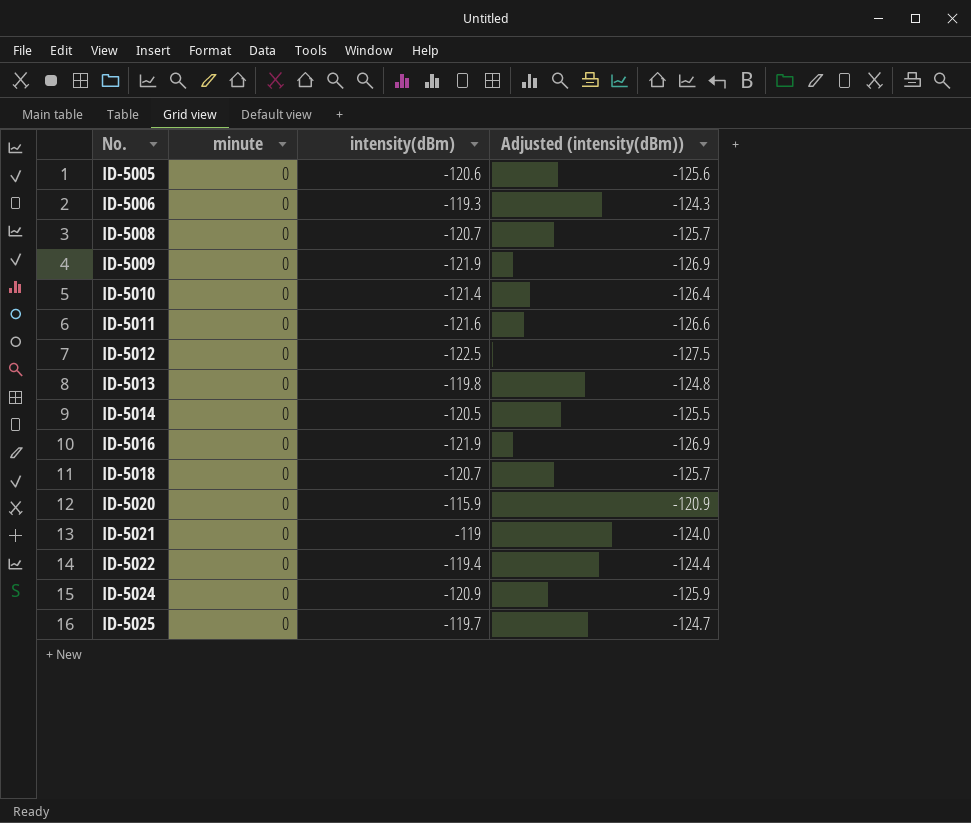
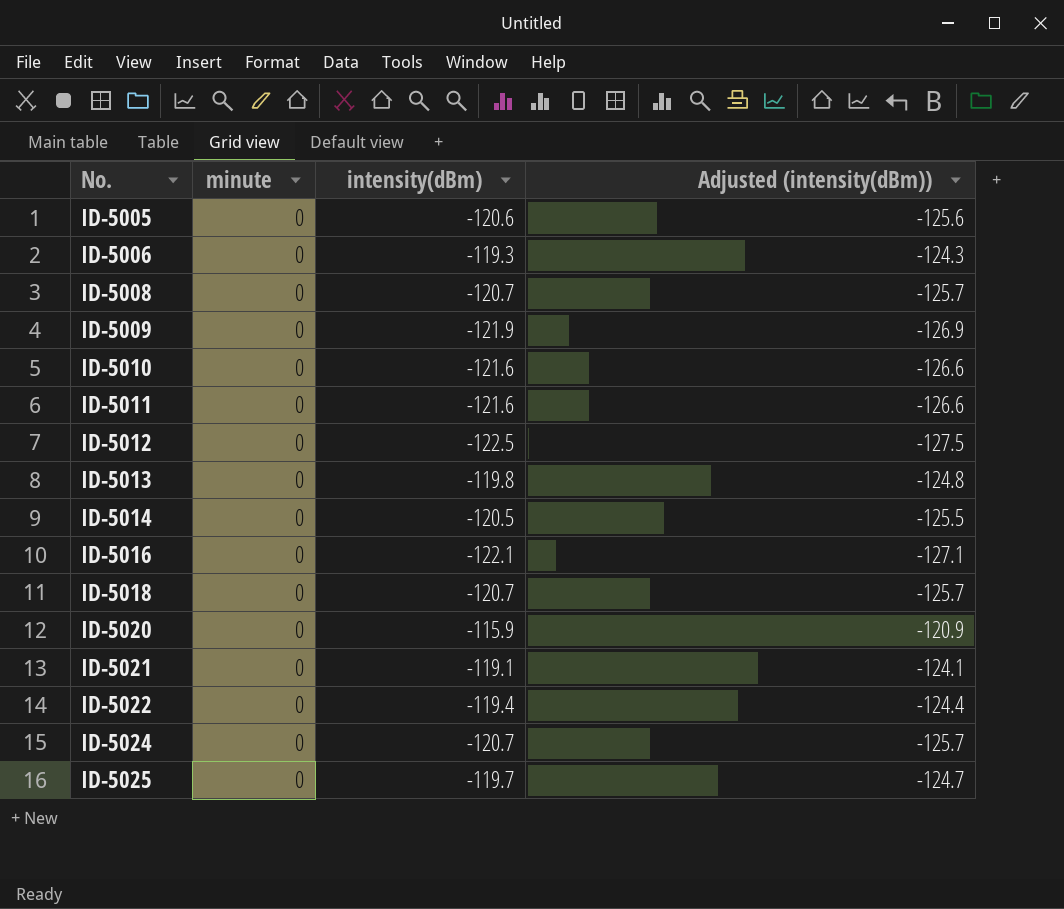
ID-5010 | intensity(dBm): -121.4 -> -121.6
ID-5010 | Adjusted (intensity(dBm)): -126.4 -> -126.6
ID-5016 | intensity(dBm): -121.9 -> -122.1
ID-5016 | Adjusted (intensity(dBm)): -126.9 -> -127.1
ID-5021 | intensity(dBm): -119 -> -119.1
ID-5021 | Adjusted (intensity(dBm)): -124.0 -> -124.1
ID-5024 | intensity(dBm): -120.9 -> -120.7
ID-5024 | Adjusted (intensity(dBm)): -125.9 -> -125.7

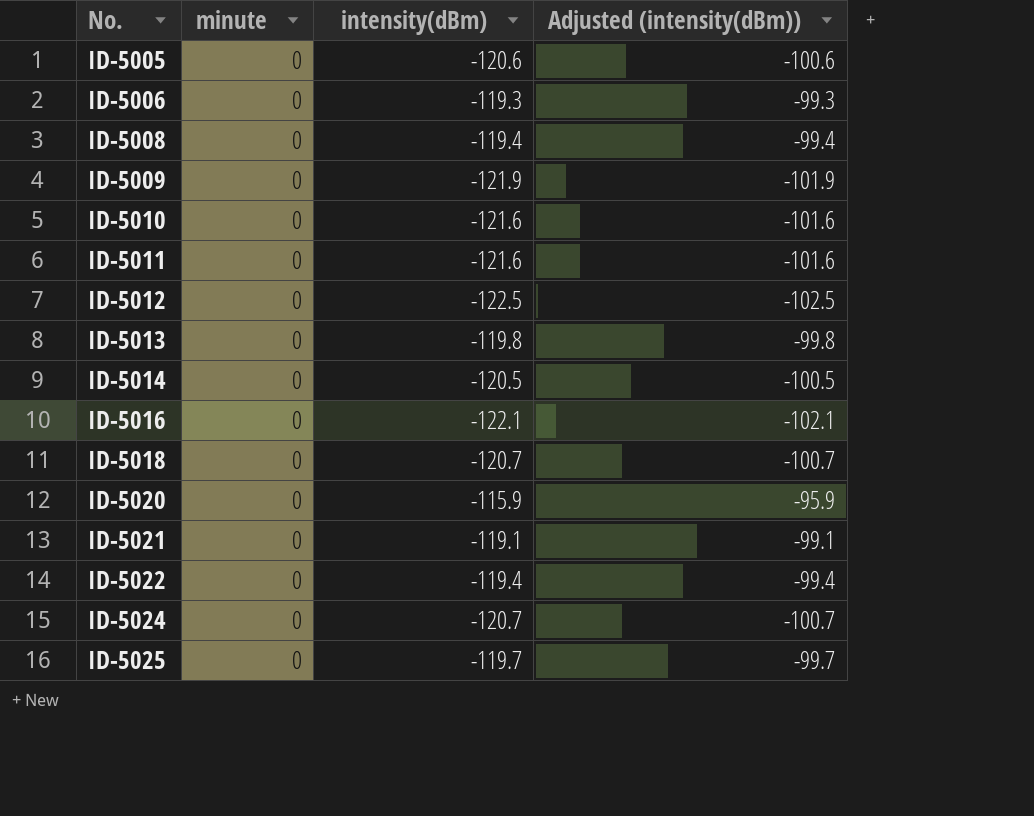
column Adjusted (intensity(dBm)) | formula: [intensity(dBm)] - 5 -> [intensity(dBm)] + 20
ID-5008 | intensity(dBm): -120.7 -> -119.4

